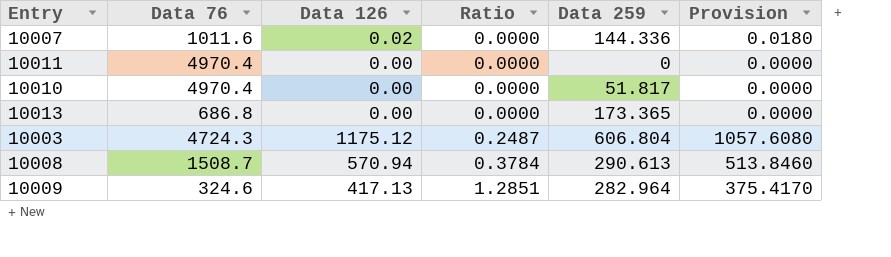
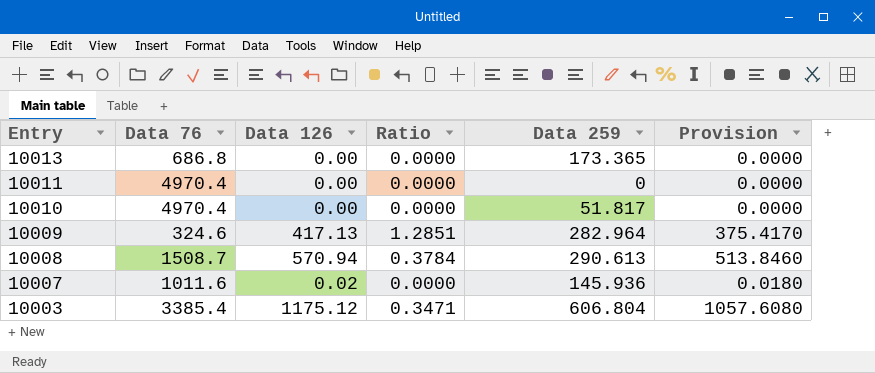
row order: Ratio ascending -> Entry descending
10007 | Data 259: 144.336 -> 145.936
10003 | Data 76: 4724.3 -> 3385.4
10003 | Ratio: 0.2487 -> 0.3471

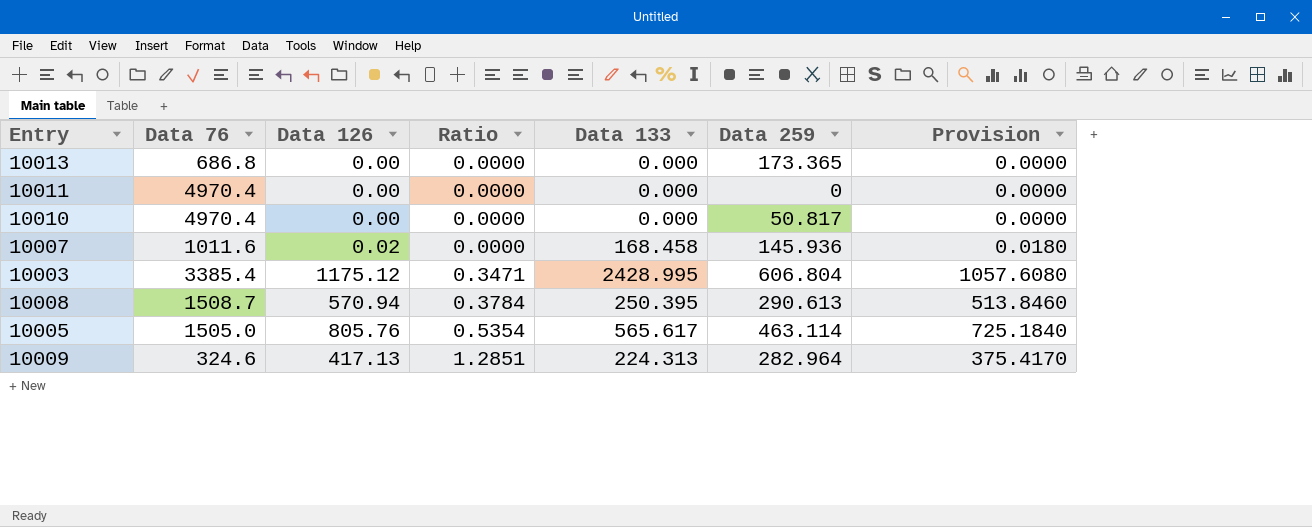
row order: Entry descending -> Ratio ascending
column Data 133 | position: none -> 5
10010 | Data 259: 51.817 -> 50.817
row 10005: none -> 1505.0 | 805.76 | 0.5354 | 565.617 | 463.114 | 725.1840

